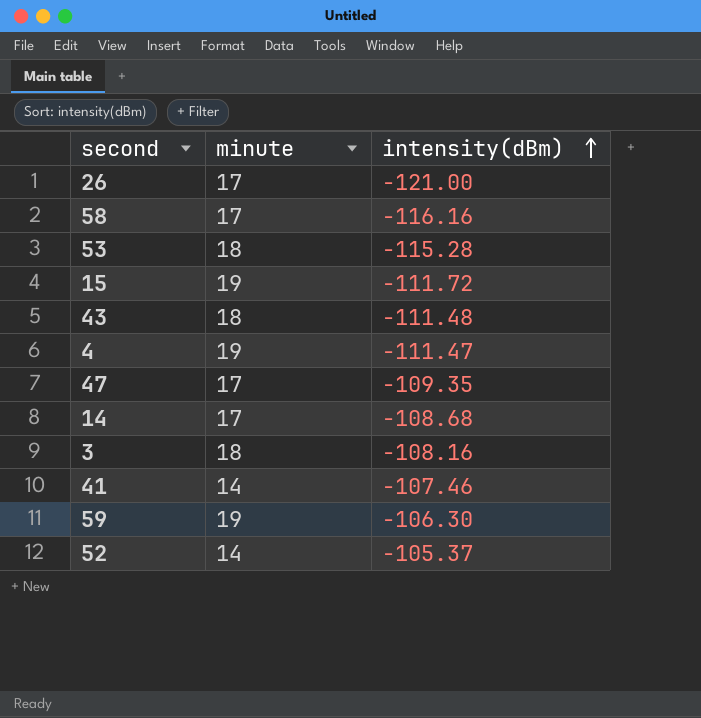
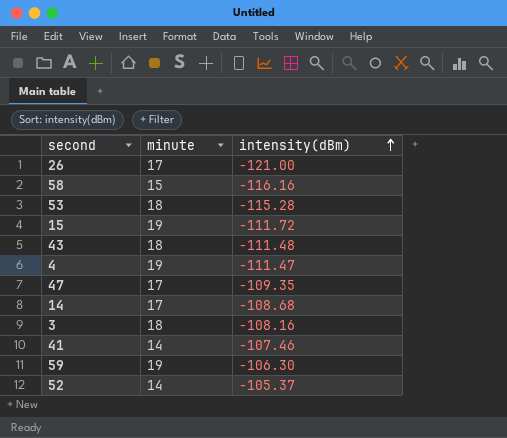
58 | minute: 17 -> 15

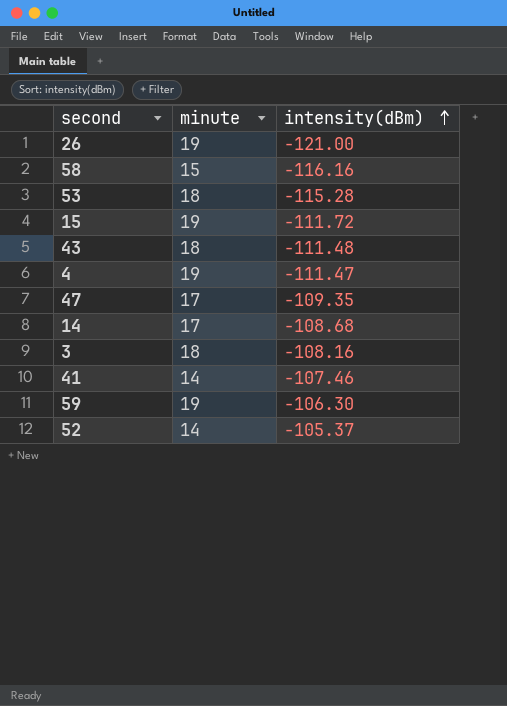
26 | minute: 17 -> 19

